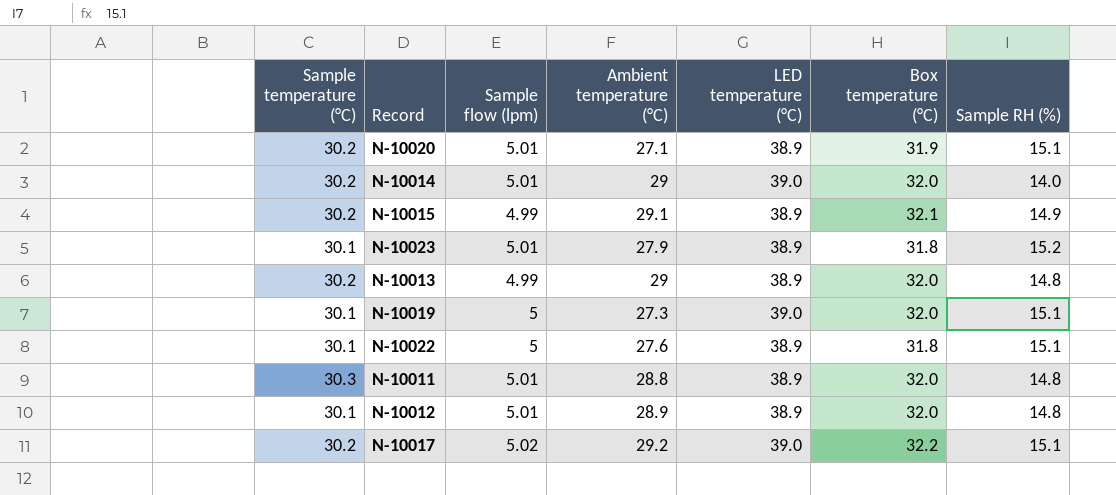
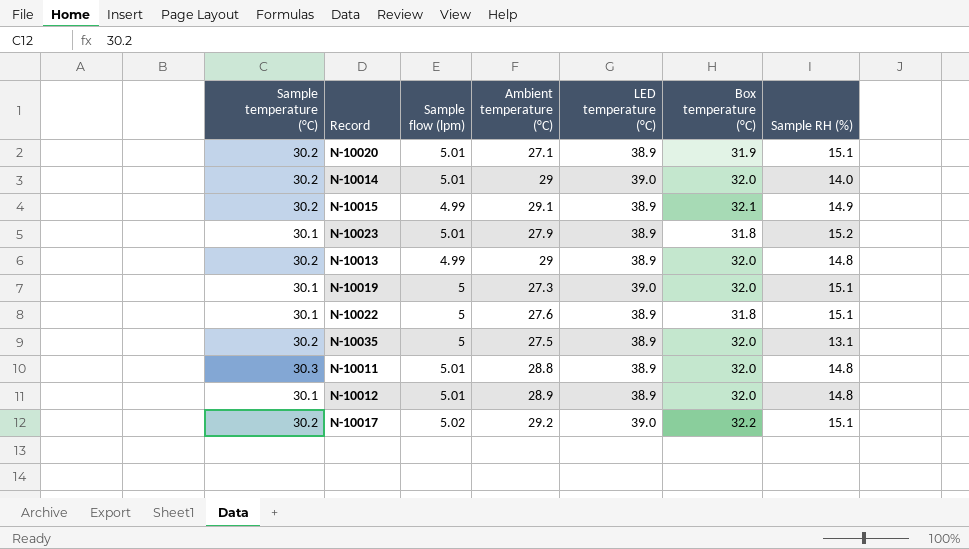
row N-10035: none -> 30.2 | 5 | 27.5 | 38.9 | 32.0 | 13.1

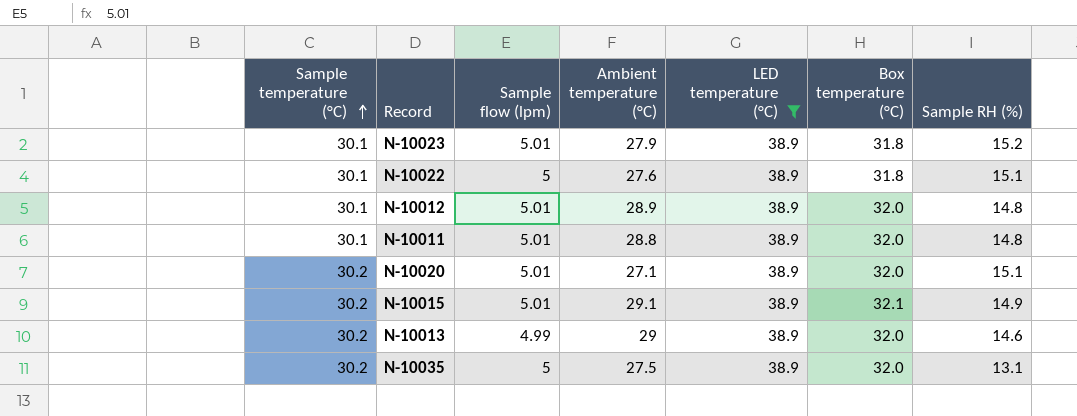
filter: none -> LED temperature (°C) = 38.9
row order: none -> Sample temperature (°C) ascending
N-10011 | Sample temperature (°C): 30.3 -> 30.1
N-10020 | Box temperature (°C): 31.9 -> 32.0
N-10015 | Sample flow (lpm): 4.99 -> 5.01
N-10013 | Sample RH (%): 14.8 -> 14.6

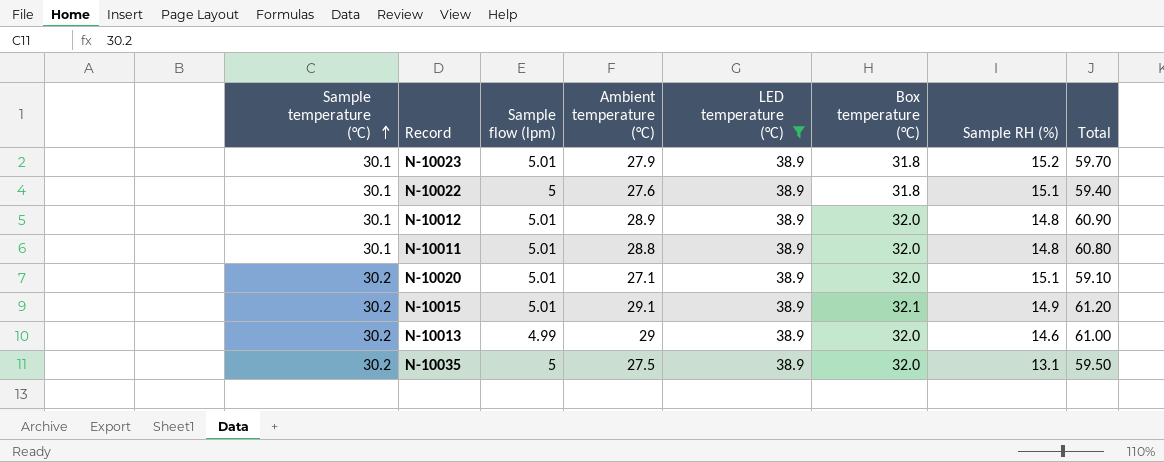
column Total | formula: none -> [Ambient temperature (°C)] + [Box temperature (°C)]

